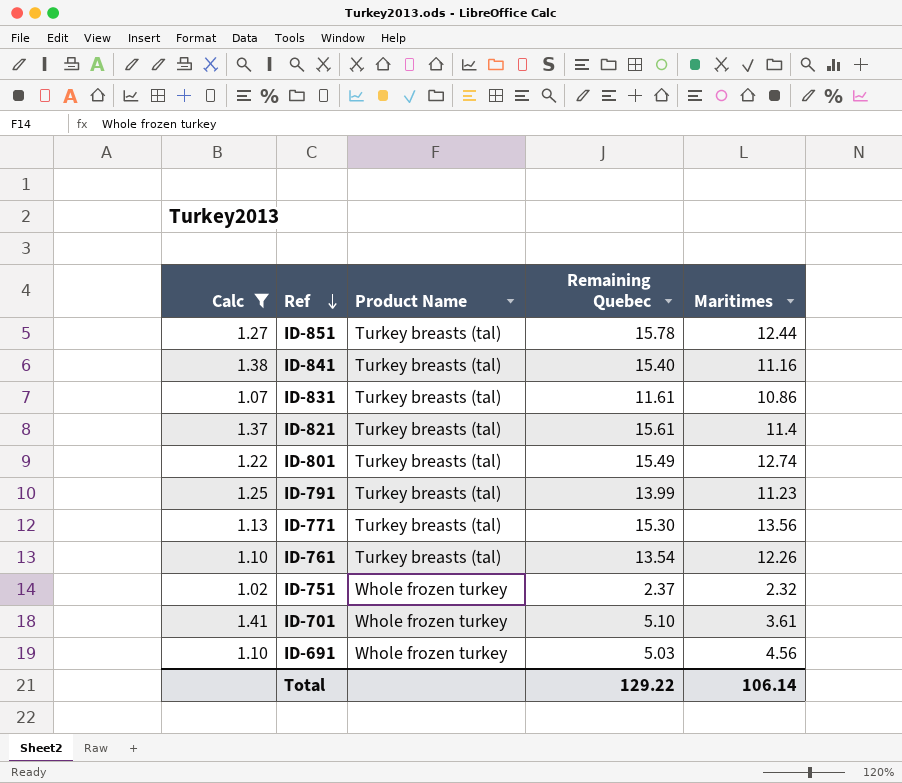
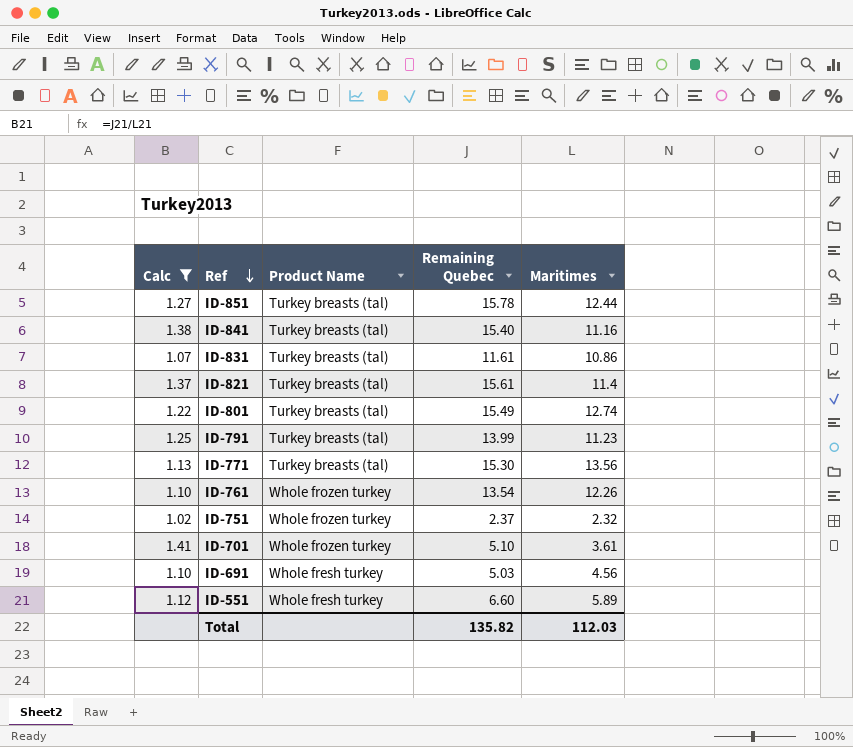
ID-761 | Product Name: Turkey breasts (tal) -> Whole frozen turkey
ID-691 | Product Name: Whole frozen turkey -> Whole fresh turkey
row ID-551: none -> 1.12 | Whole fresh turkey | 6.60 | 5.89
Total | Remaining Quebec: 129.22 -> 135.82
Total | Maritimes: 106.14 -> 112.03

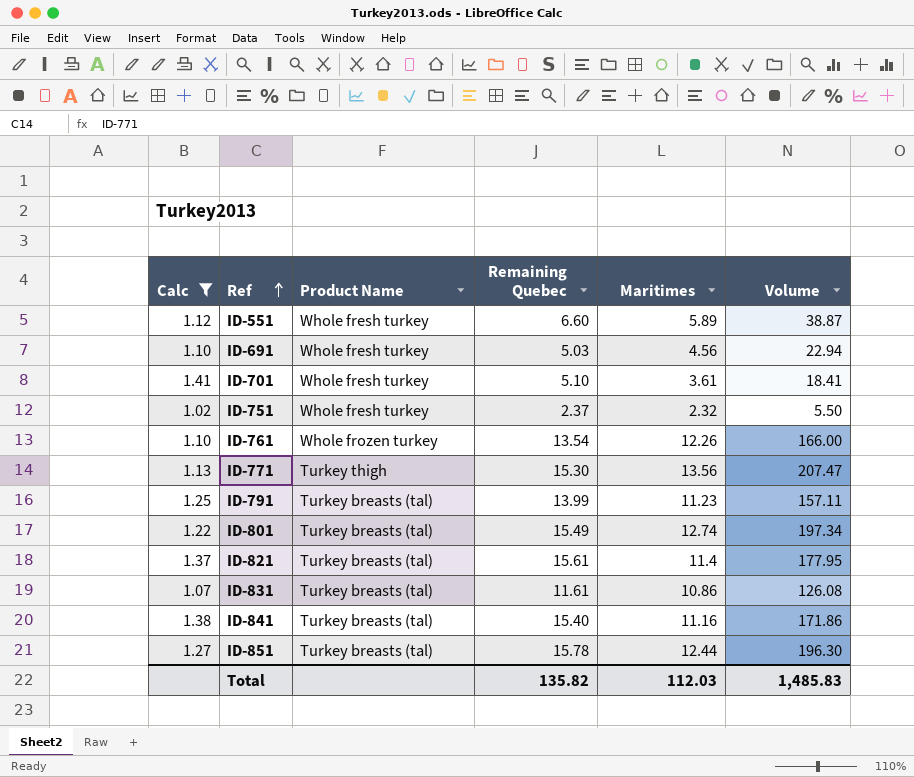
row order: Ref descending -> Ref ascending
column Volume | formula: none -> [Remaining Quebec] * [Maritimes]
ID-701 | Product Name: Whole frozen turkey -> Whole fresh turkey
ID-751 | Product Name: Whole frozen turkey -> Whole fresh turkey
ID-771 | Product Name: Turkey breasts (tal) -> Turkey thigh

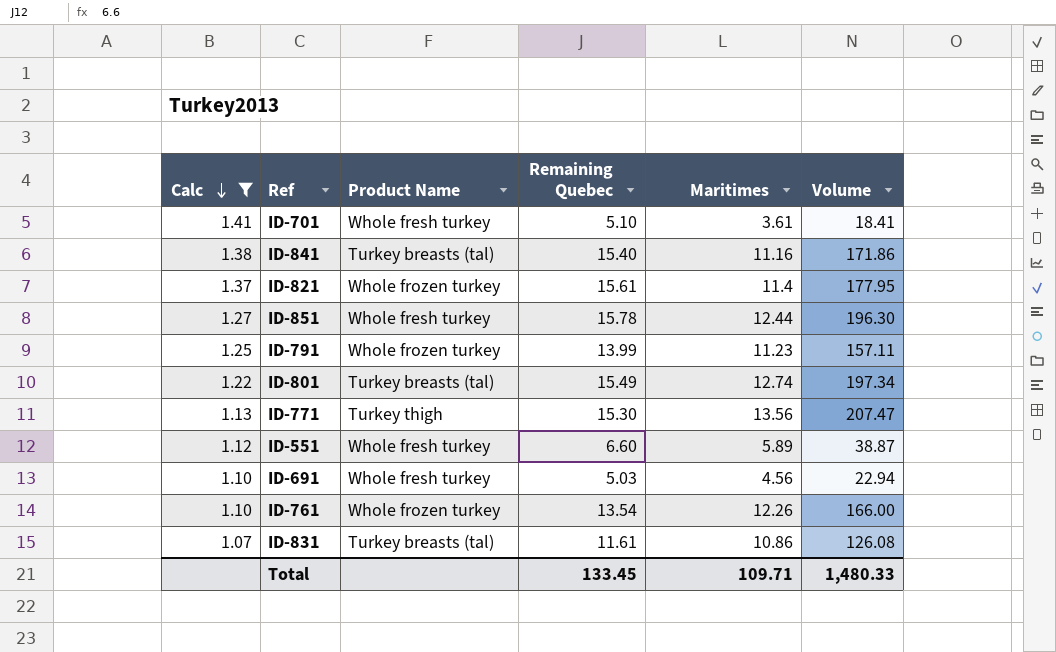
row order: Ref ascending -> Calc descending
row ID-751: 1.02 | Whole fresh turkey | 2.37 | 2.32 | 5.50 -> none
ID-821 | Product Name: Turkey breasts (tal) -> Whole frozen turkey
ID-851 | Product Name: Turkey breasts (tal) -> Whole fresh turkey
ID-791 | Product Name: Turkey breasts (tal) -> Whole frozen turkey
Total | Remaining Quebec: 135.82 -> 133.45
Total | Maritimes: 112.03 -> 109.71
Total | Volume: 1,485.83 -> 1,480.33

